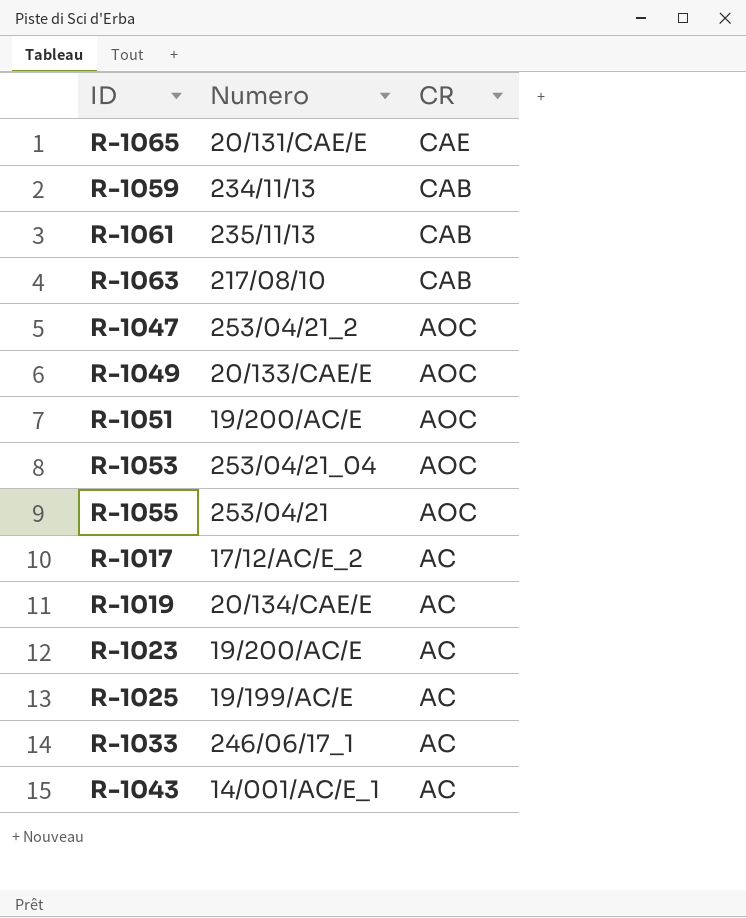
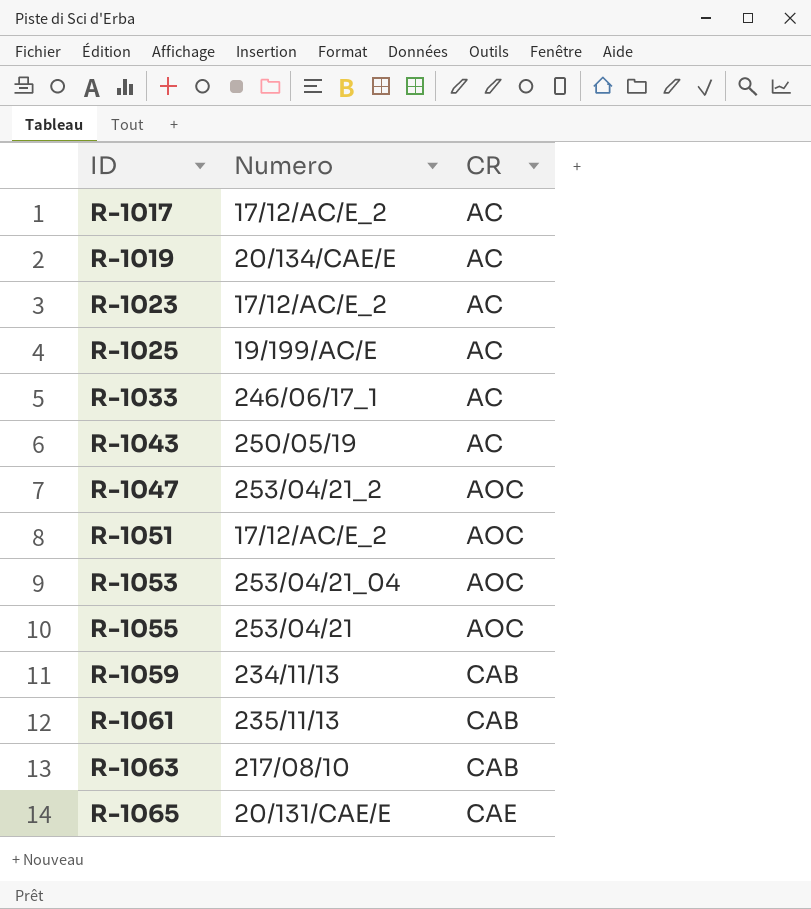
row order: CR descending -> ID ascending
row R-1049: 20/133/CAE/E | AOC -> none
R-1023 | Numero: 19/200/AC/E -> 17/12/AC/E_2
R-1043 | Numero: 14/001/AC/E_1 -> 250/05/19
R-1051 | Numero: 19/200/AC/E -> 17/12/AC/E_2

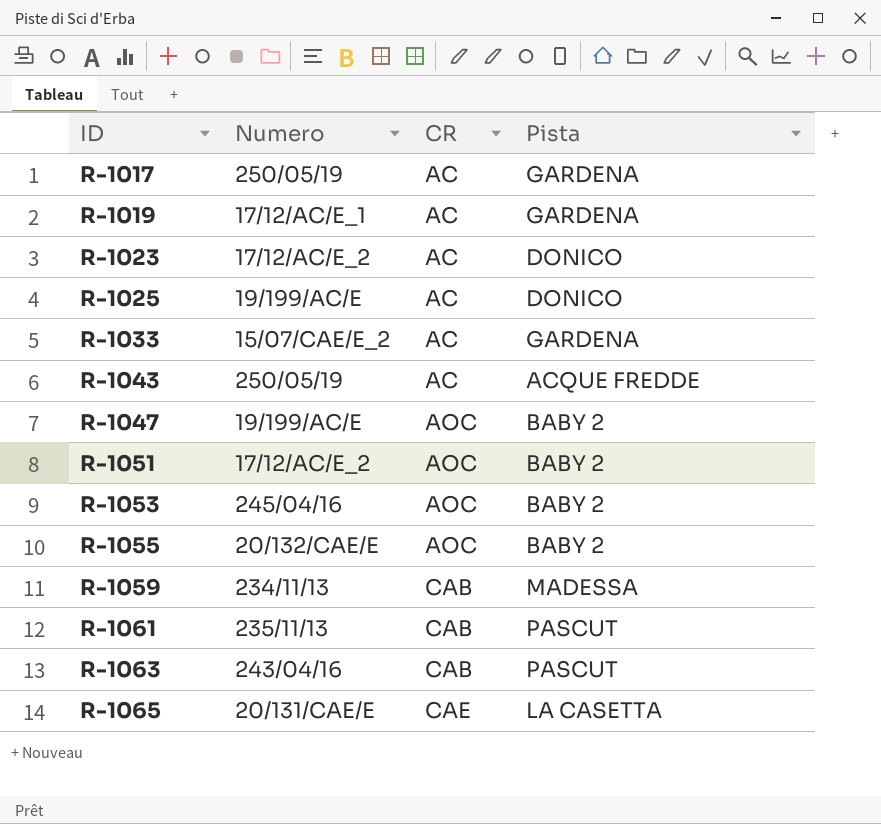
column Pista | position: none -> 4
R-1017 | Numero: 17/12/AC/E_2 -> 250/05/19
R-1019 | Numero: 20/134/CAE/E -> 17/12/AC/E_1
R-1033 | Numero: 246/06/17_1 -> 15/07/CAE/E_2
R-1047 | Numero: 253/04/21_2 -> 19/199/AC/E
R-1053 | Numero: 253/04/21_04 -> 245/04/16
R-1055 | Numero: 253/04/21 -> 20/132/CAE/E
R-1063 | Numero: 217/08/10 -> 243/04/16

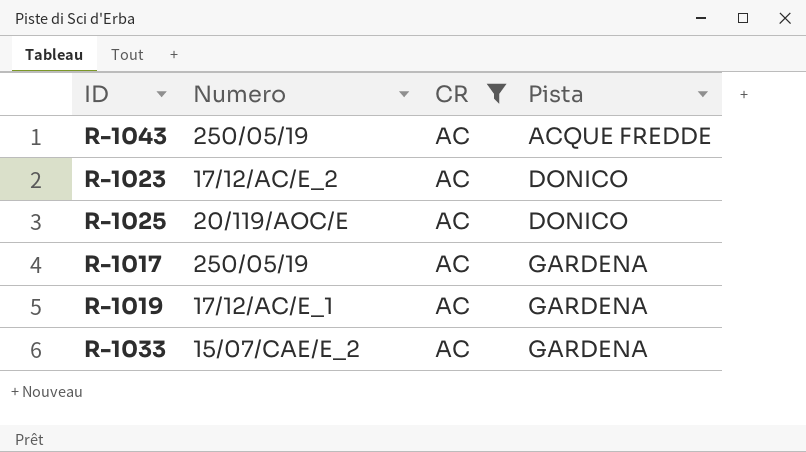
filter: none -> CR = AC
row order: ID ascending -> Pista ascending
R-1025 | Numero: 19/199/AC/E -> 20/119/AOC/E

